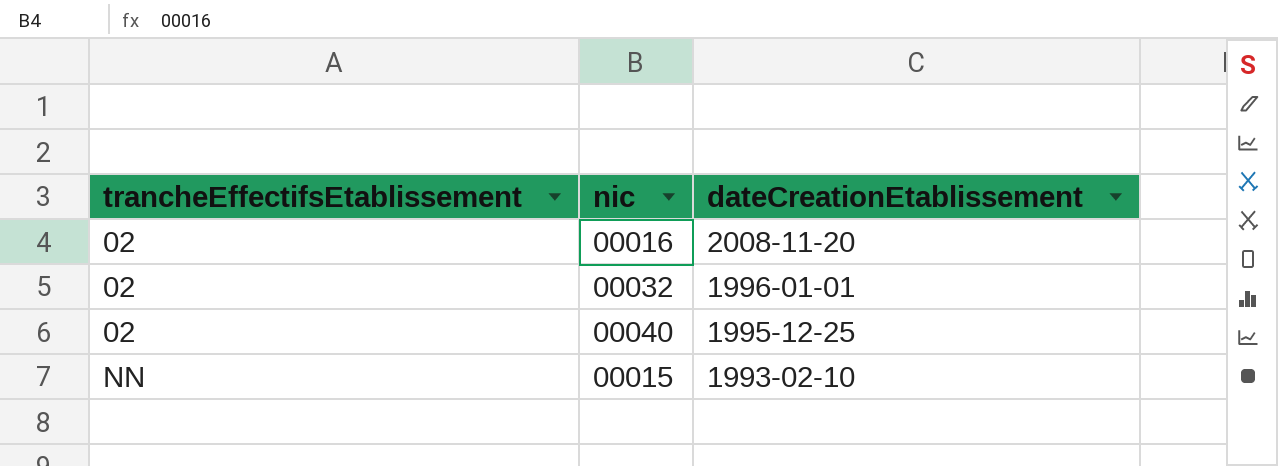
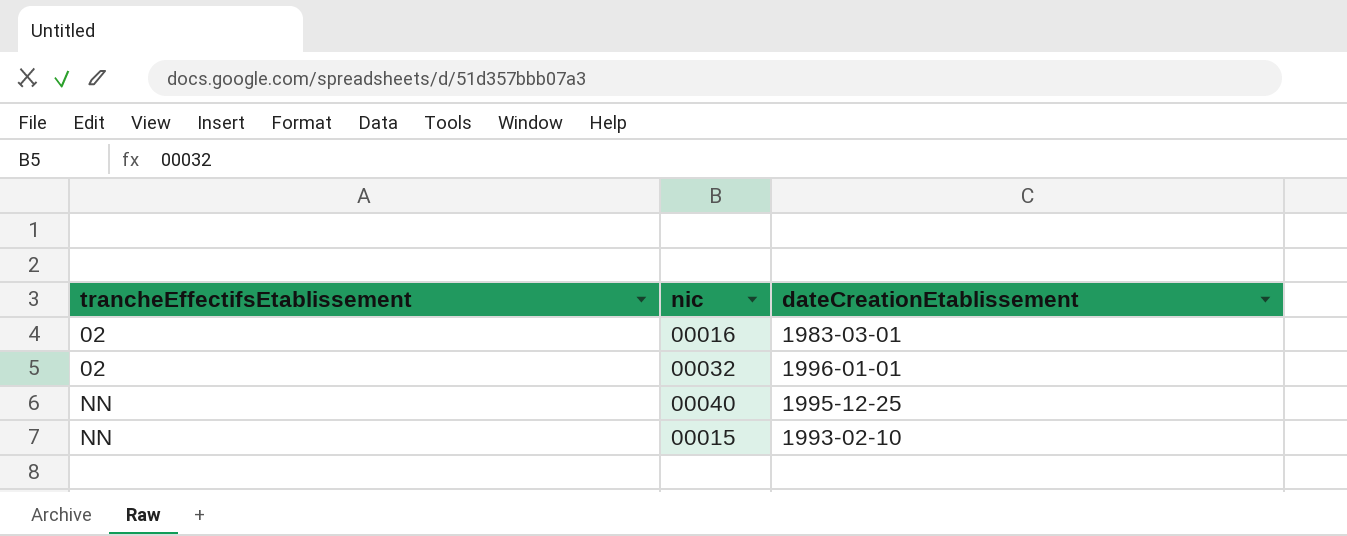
00016 | dateCreationEtablissement: 2008-11-20 -> 1983-03-01
00040 | trancheEffectifsEtablissement: 02 -> NN

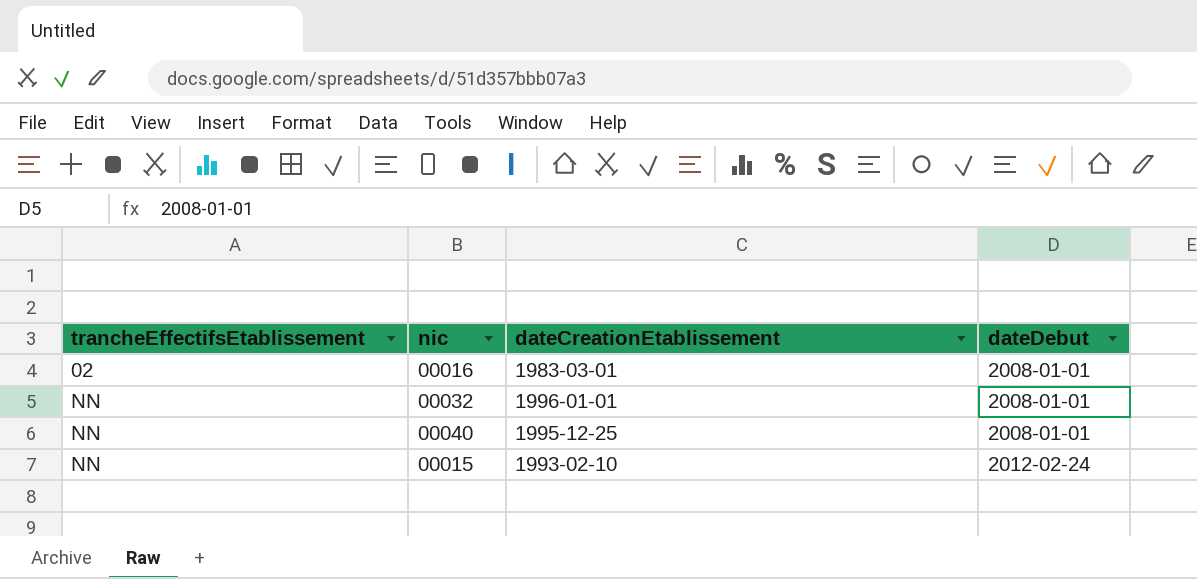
column dateDebut | position: none -> 4
00032 | trancheEffectifsEtablissement: 02 -> NN

